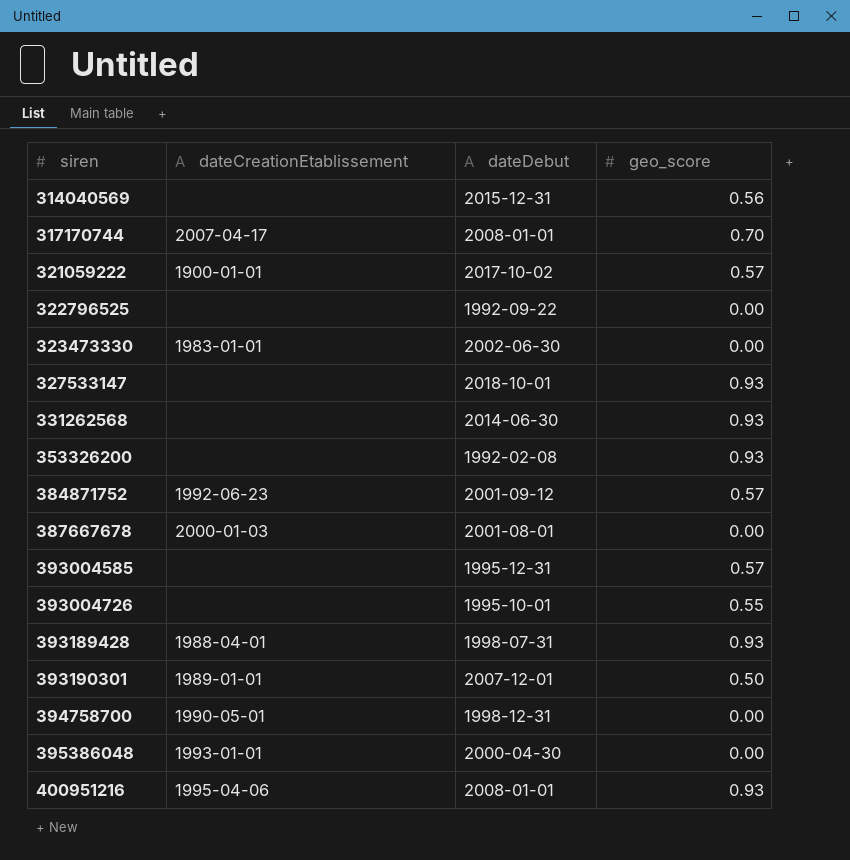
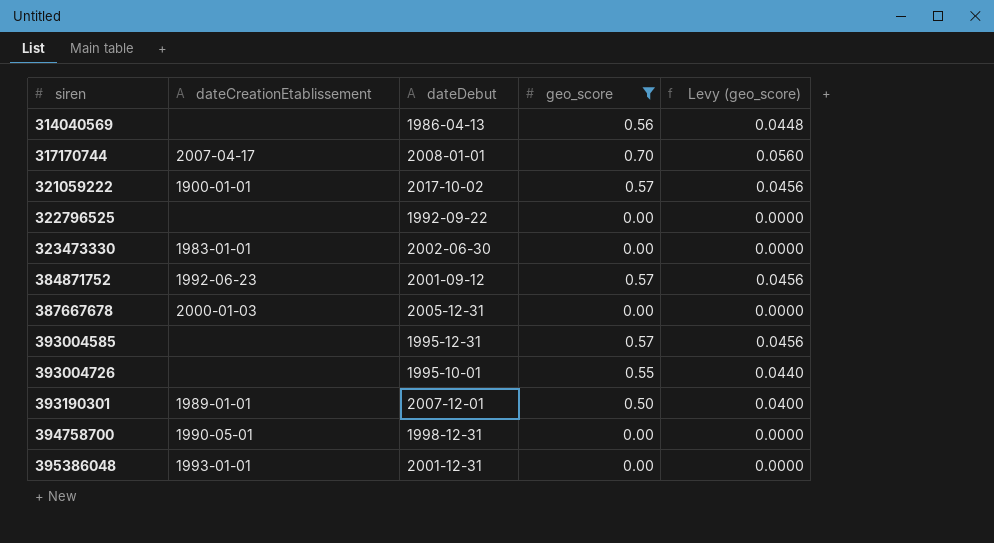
filter: none -> geo_score != 0.93
column Levy (geo_score) | formula: none -> [geo_score] * 0.08
314040569 | dateDebut: 2015-12-31 -> 1986-04-13
387667678 | dateDebut: 2001-08-01 -> 2005-12-31
395386048 | dateDebut: 2000-04-30 -> 2001-12-31

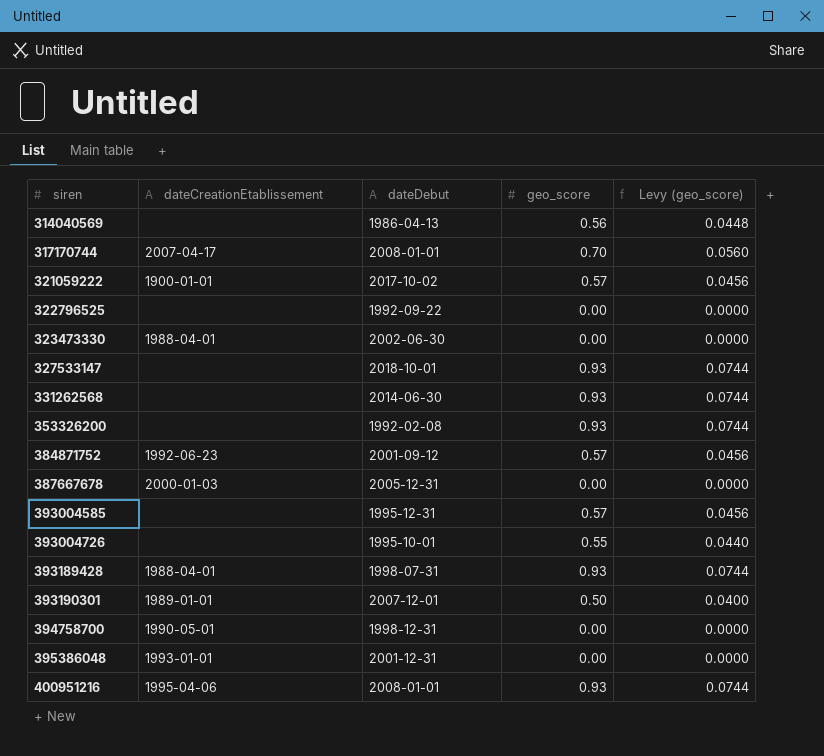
filter: geo_score != 0.93 -> none
323473330 | dateCreationEtablissement: 1983-01-01 -> 1988-04-01

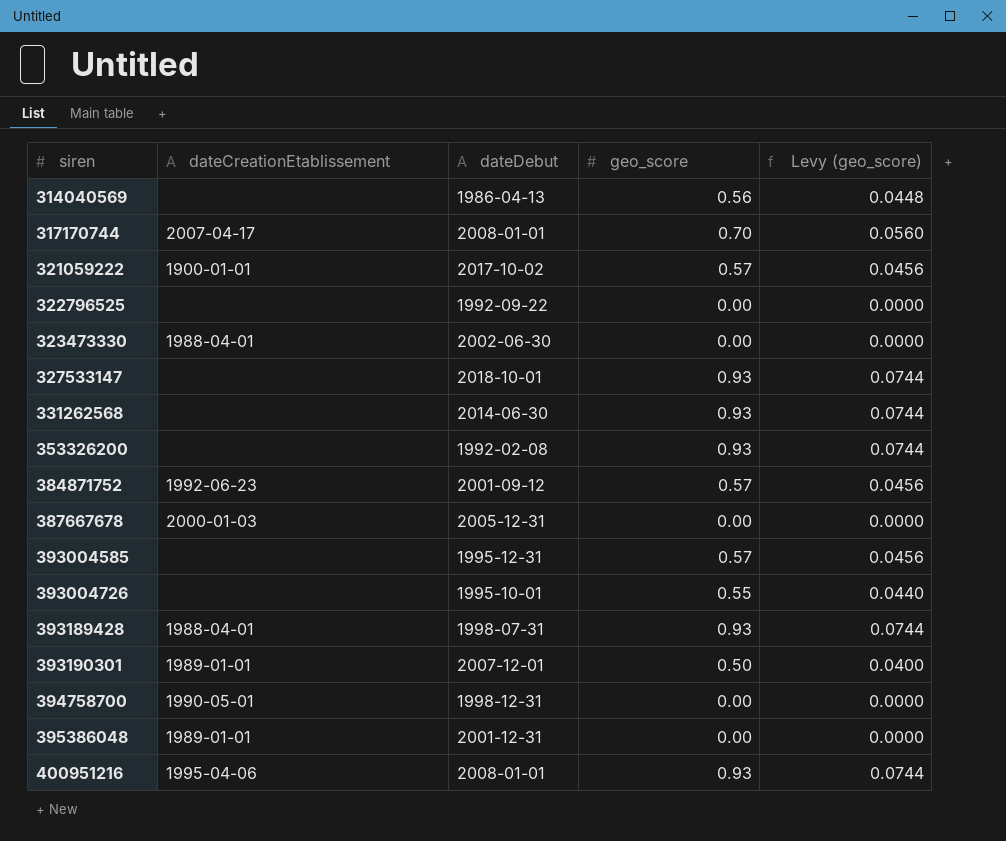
395386048 | dateCreationEtablissement: 1993-01-01 -> 1989-01-01

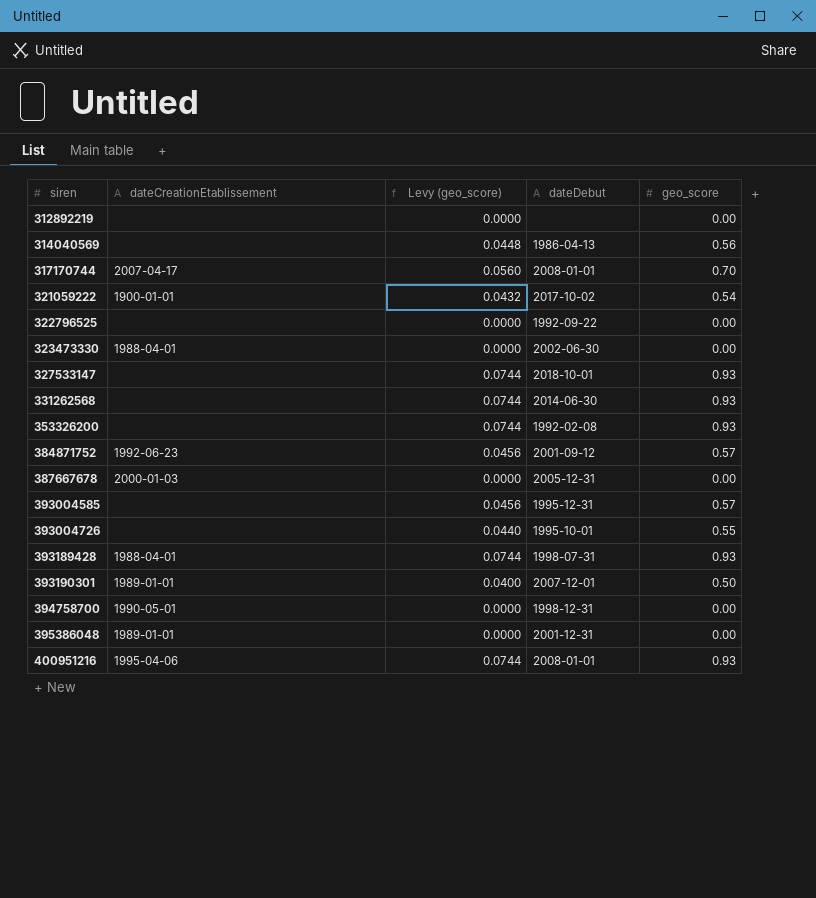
column Levy (geo_score) | position: 5 -> 3
row 312892219: none -> none | 0.0000 | none | 0.00
321059222 | Levy (geo_score): 0.0456 -> 0.0432
321059222 | geo_score: 0.57 -> 0.54

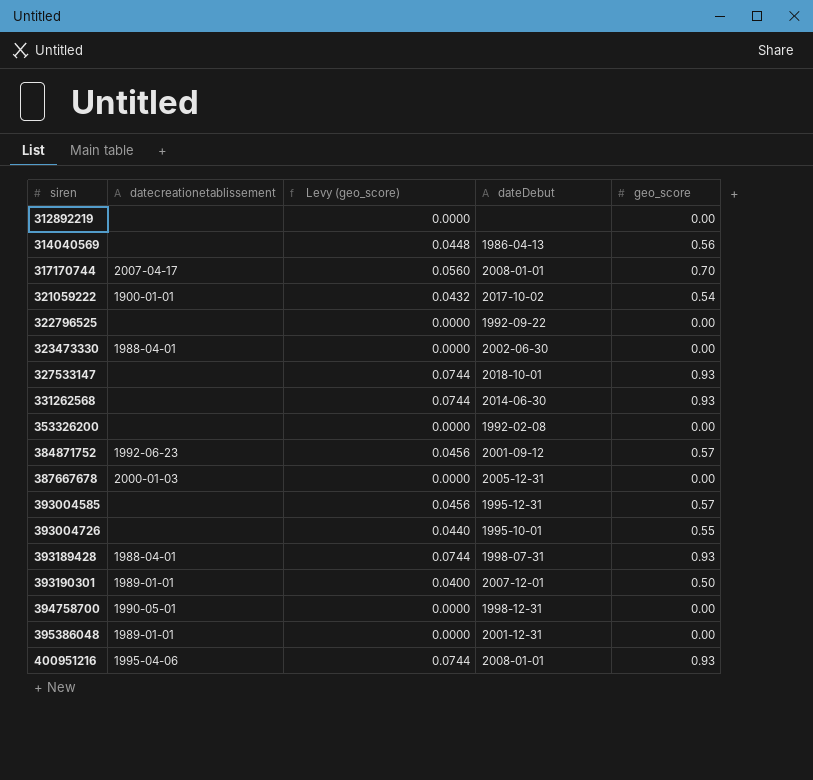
column name: dateCreationEtablissement -> datecreationetablissement
353326200 | Levy (geo_score): 0.0744 -> 0.0000
353326200 | geo_score: 0.93 -> 0.00

